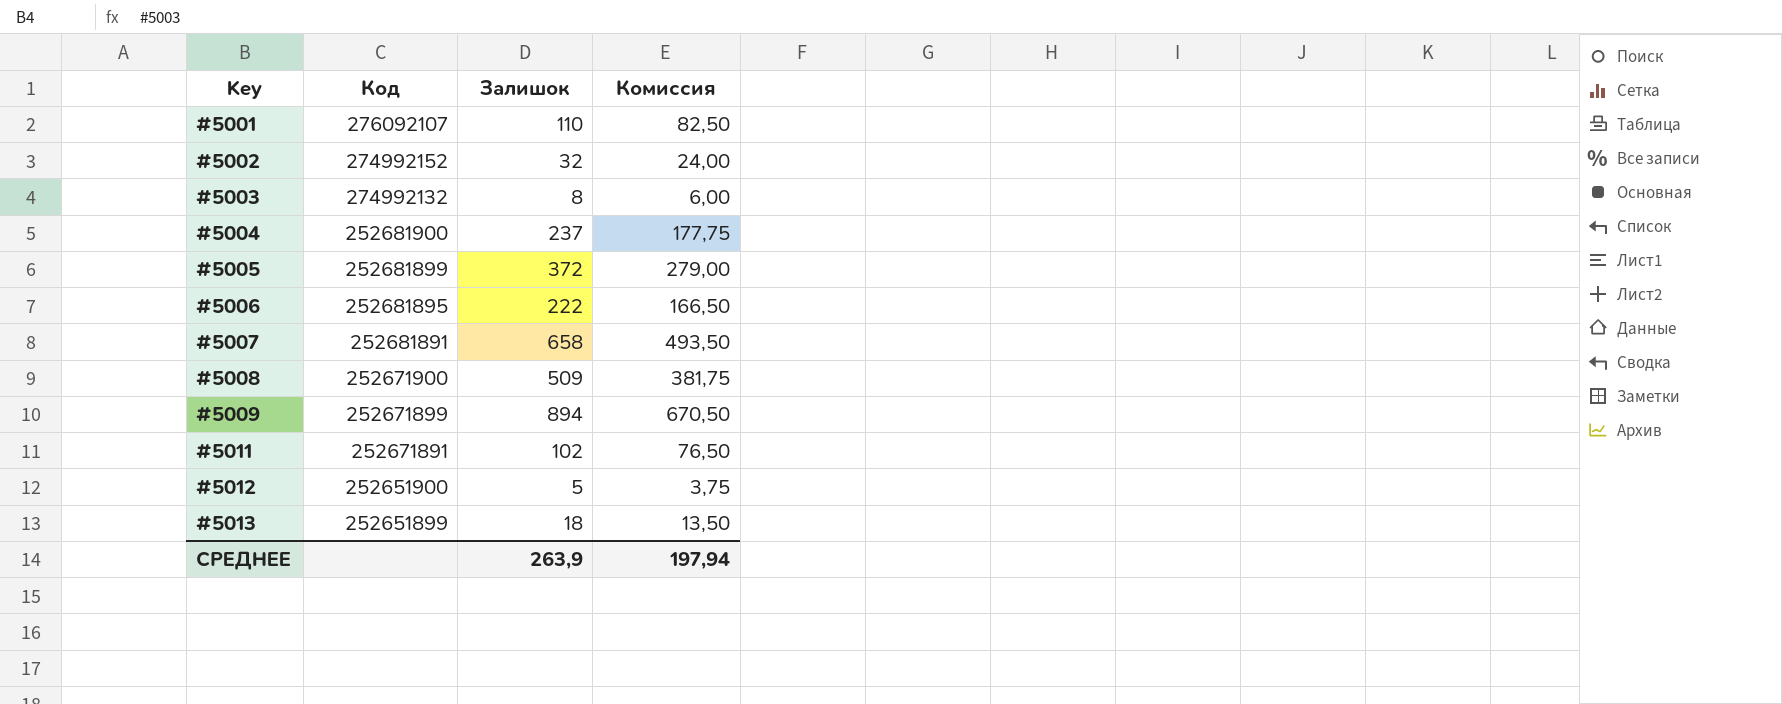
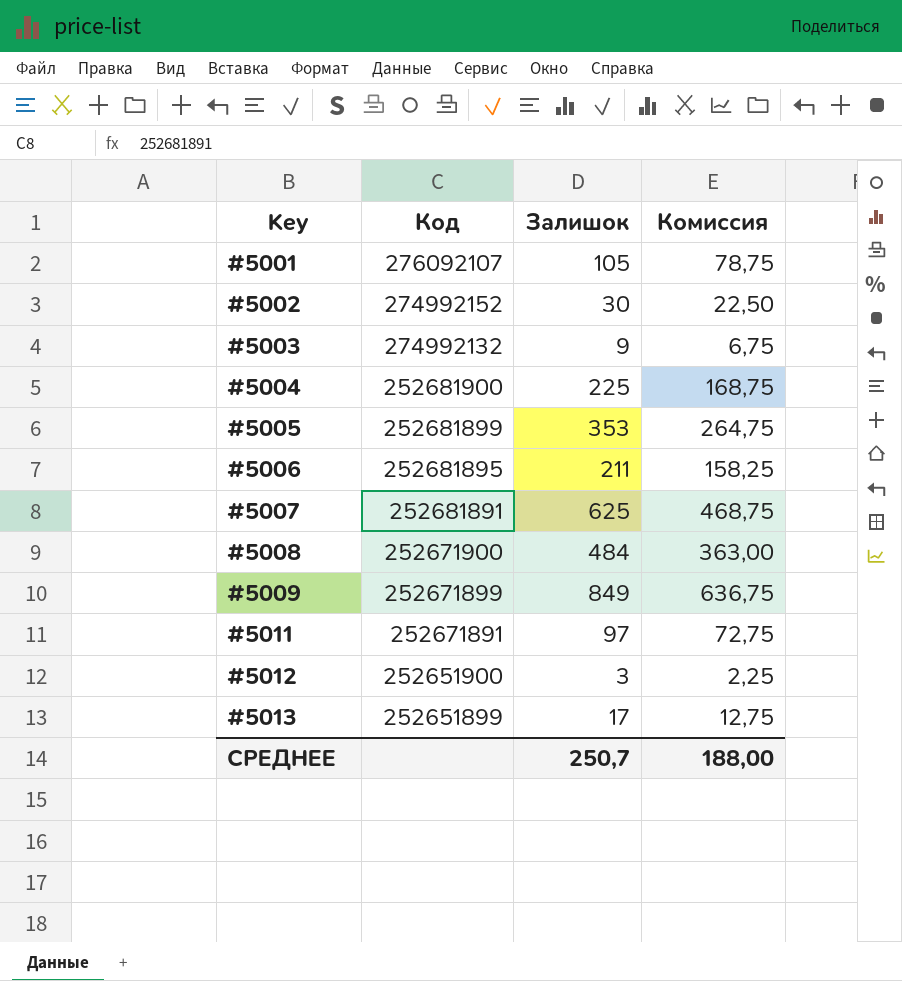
#5001 | Залишок: 110 -> 105
#5001 | Комиссия: 82,50 -> 78,75
#5002 | Залишок: 32 -> 30
#5002 | Комиссия: 24,00 -> 22,50
#5003 | Залишок: 8 -> 9
#5003 | Комиссия: 6,00 -> 6,75
#5004 | Залишок: 237 -> 225
#5004 | Комиссия: 177,75 -> 168,75
#5005 | Залишок: 372 -> 353
#5005 | Комиссия: 279,00 -> 264,75
#5006 | Залишок: 222 -> 211
#5006 | Комиссия: 166,50 -> 158,25
#5007 | Залишок: 658 -> 625
#5007 | Комиссия: 493,50 -> 468,75
#5008 | Залишок: 509 -> 484
#5008 | Комиссия: 381,75 -> 363,00
#5009 | Залишок: 894 -> 849
#5009 | Комиссия: 670,50 -> 636,75
#5011 | Залишок: 102 -> 97
#5011 | Комиссия: 76,50 -> 72,75
#5012 | Залишок: 5 -> 3
#5012 | Комиссия: 3,75 -> 2,25
#5013 | Залишок: 18 -> 17
#5013 | Комиссия: 13,50 -> 12,75
СРЕДНЕЕ | Залишок: 263,9 -> 250,7
СРЕДНЕЕ | Комиссия: 197,94 -> 188,00

